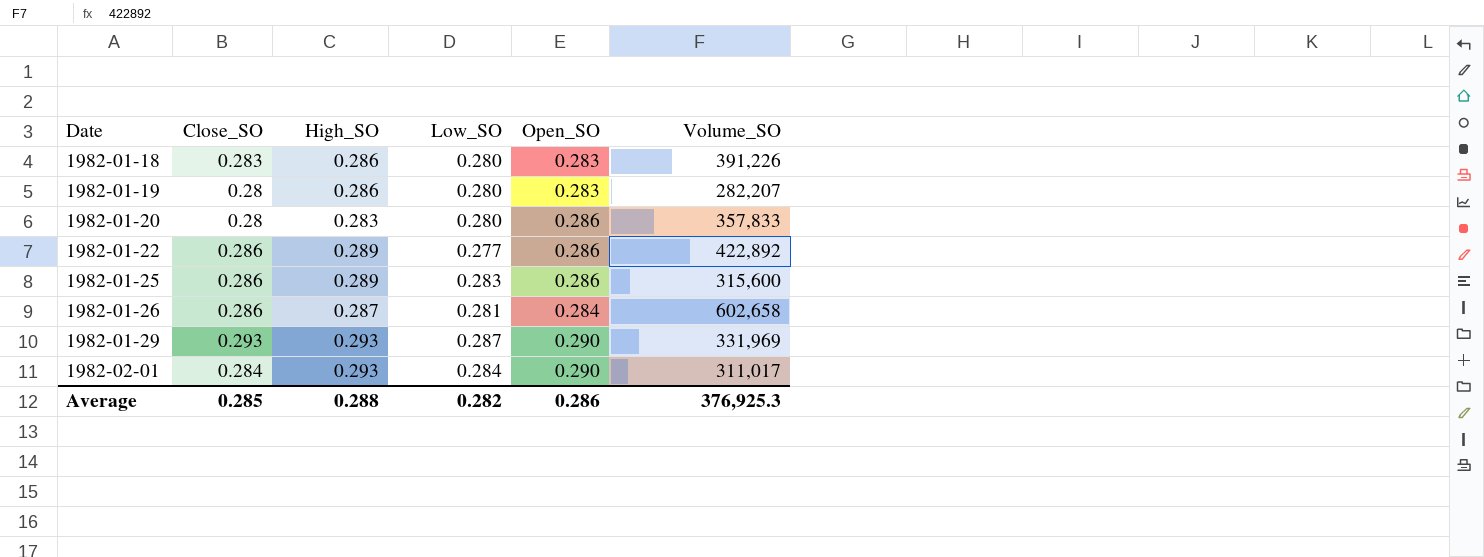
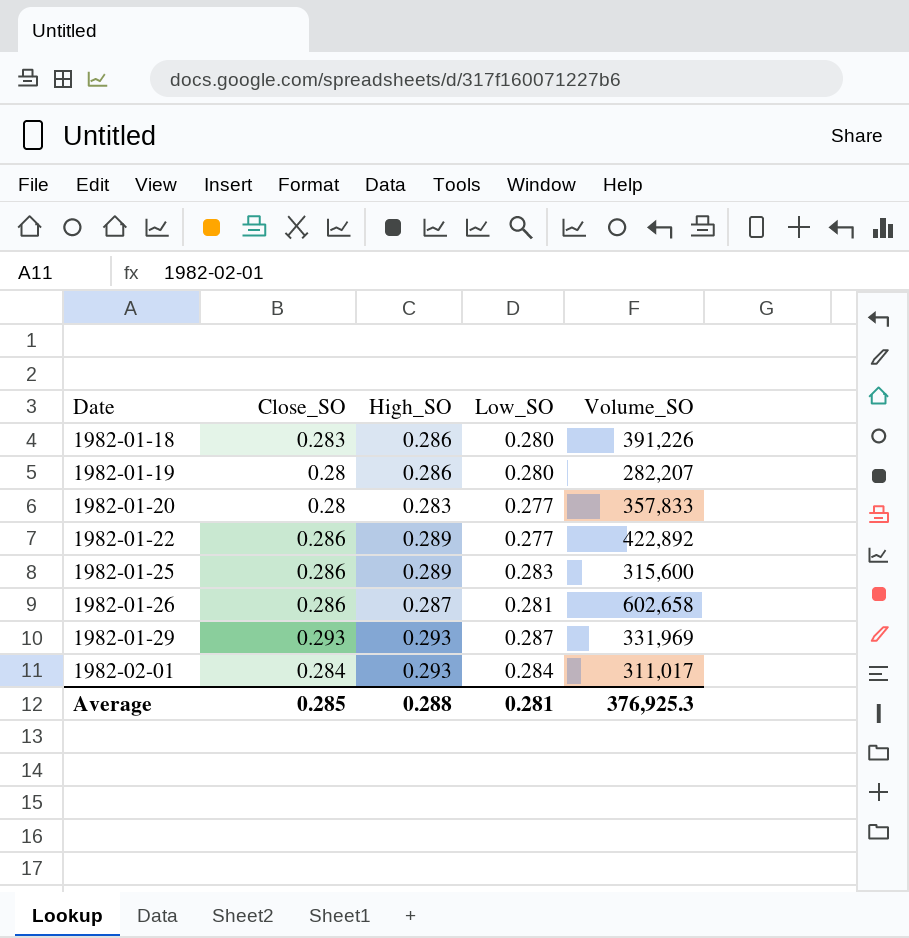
column Open_SO | position: 5 -> none
1982-01-20 | Low_SO: 0.280 -> 0.277
Average | Low_SO: 0.282 -> 0.281

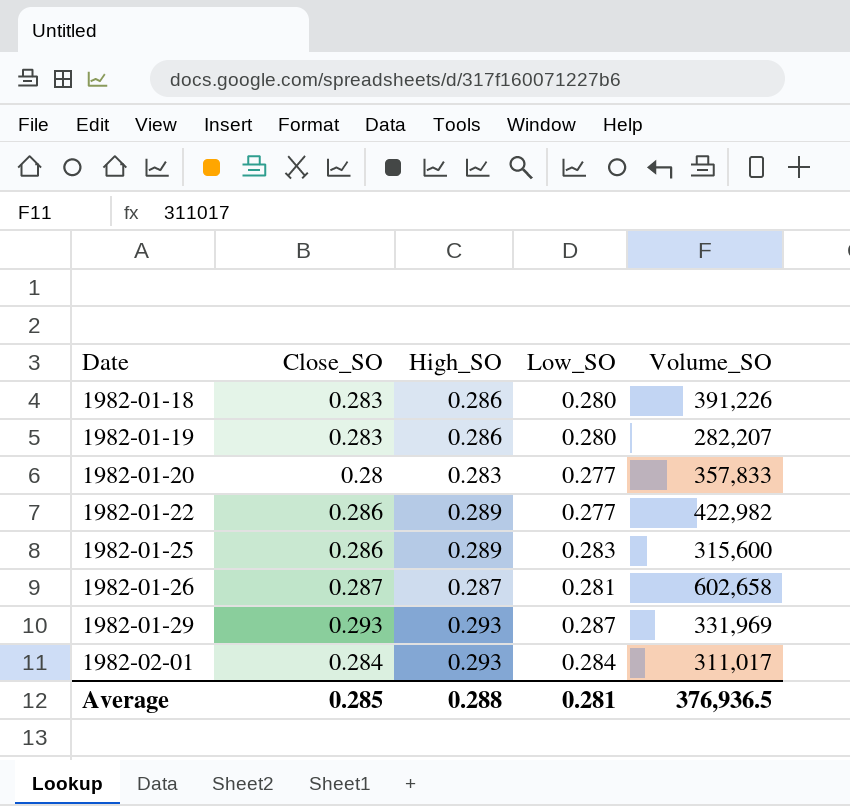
1982-01-19 | Close_SO: 0.28 -> 0.283
1982-01-22 | Volume_SO: 422,892 -> 422,982
1982-01-26 | Close_SO: 0.286 -> 0.287
Average | Volume_SO: 376,925.3 -> 376,936.5

